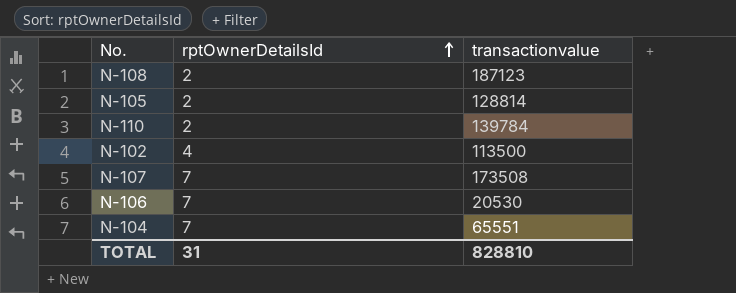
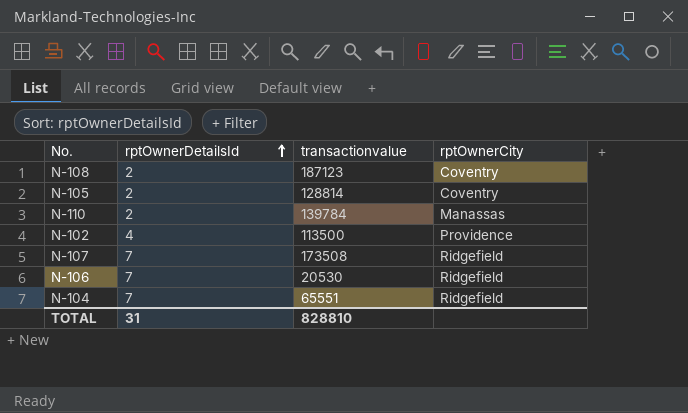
column rptOwnerCity | position: none -> 4

